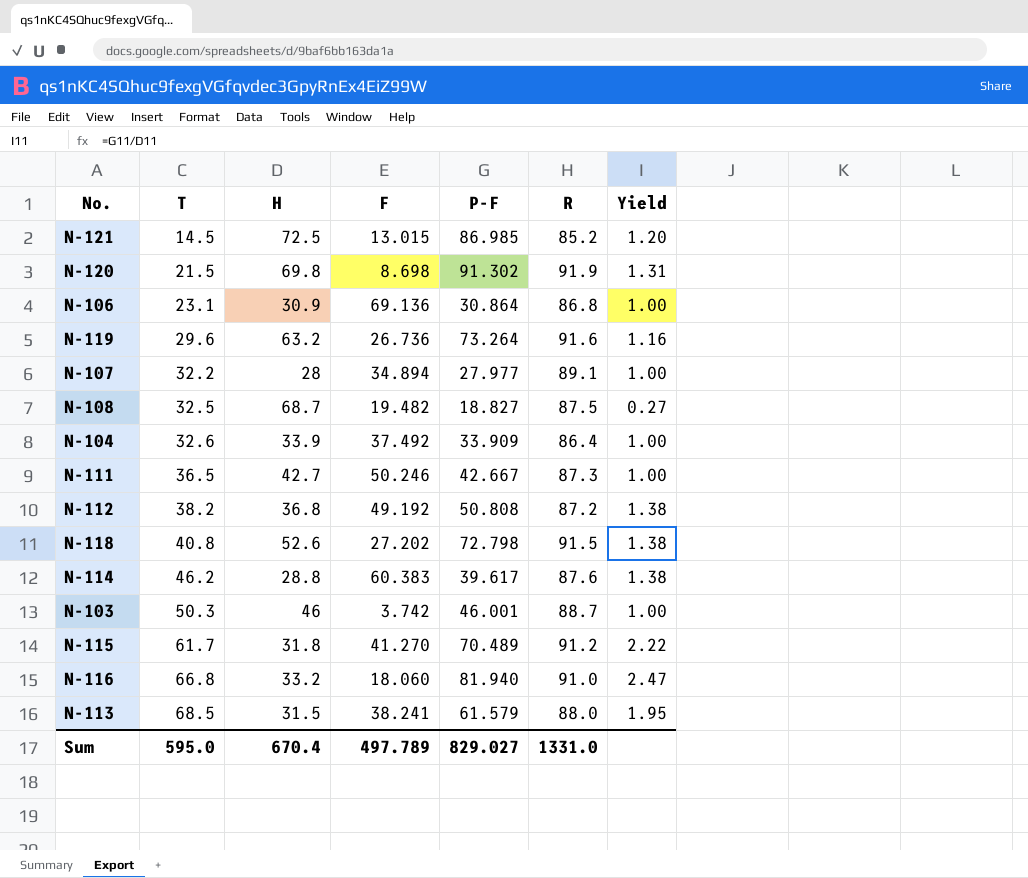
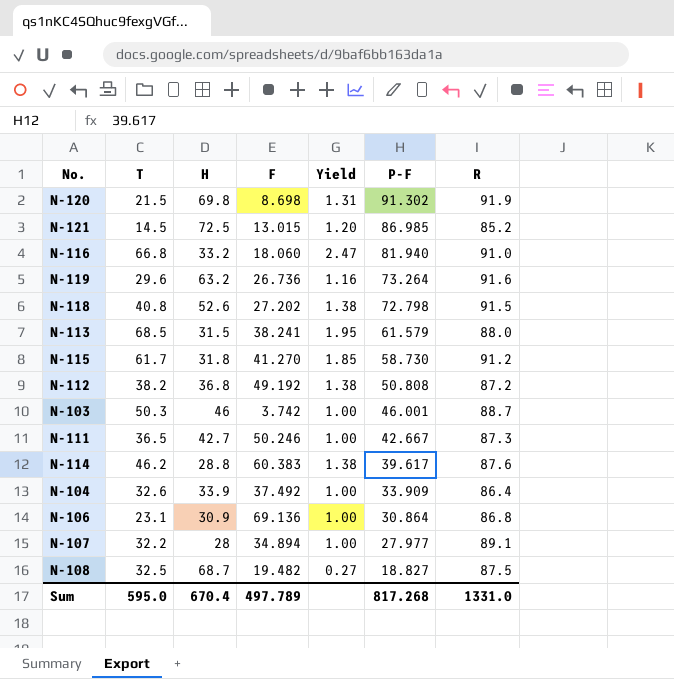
row order: T ascending -> P-F descending
column Yield | position: 7 -> 5
N-115 | Yield: 2.22 -> 1.85
N-115 | P-F: 70.489 -> 58.730
Sum | P-F: 829.027 -> 817.268

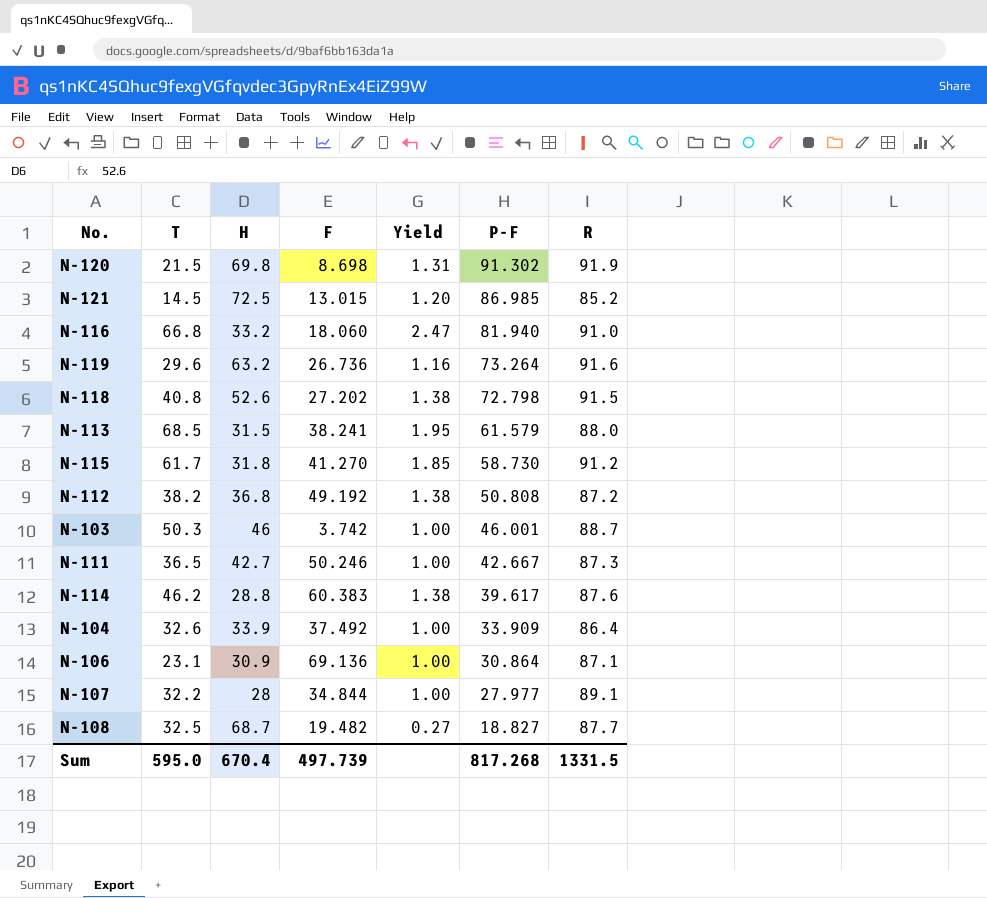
N-106 | R: 86.8 -> 87.1
N-107 | F: 34.894 -> 34.844
N-108 | R: 87.5 -> 87.7
Sum | F: 497.789 -> 497.739
Sum | R: 1331.0 -> 1331.5

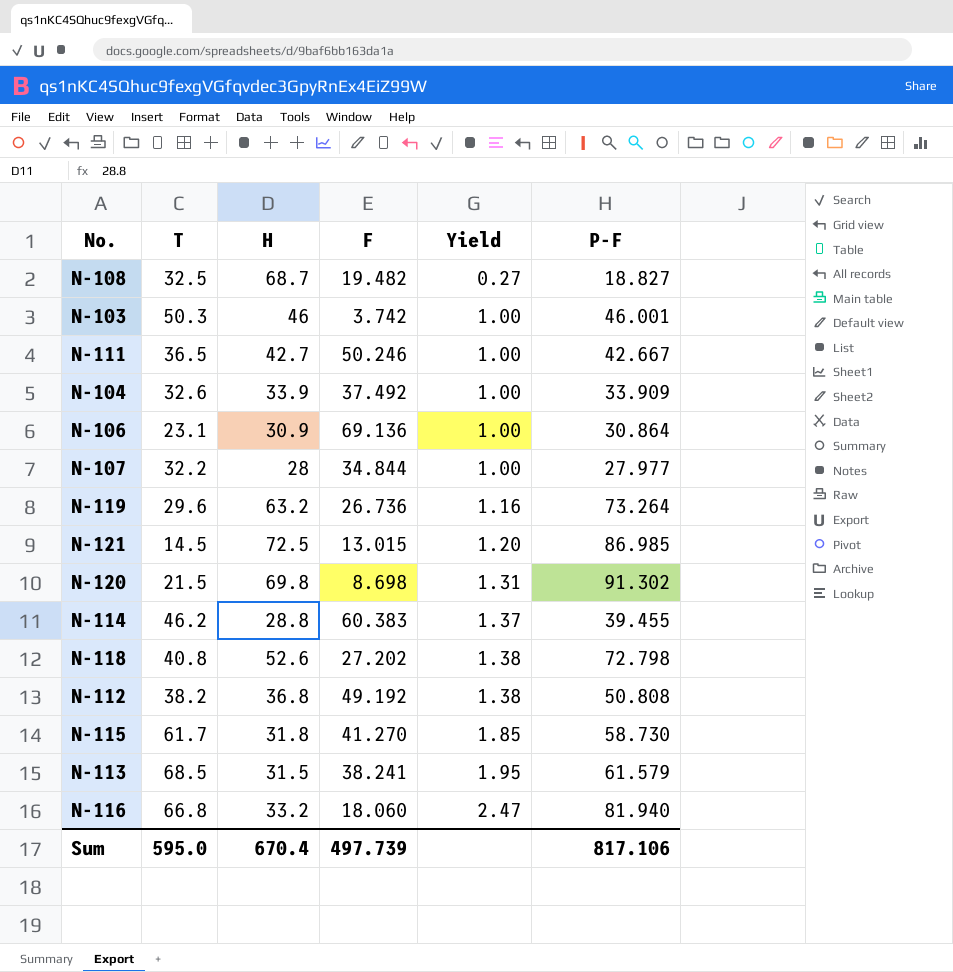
row order: P-F descending -> Yield ascending
column R | position: 7 -> none
N-114 | Yield: 1.38 -> 1.37
N-114 | P-F: 39.617 -> 39.455
Sum | P-F: 817.268 -> 817.106

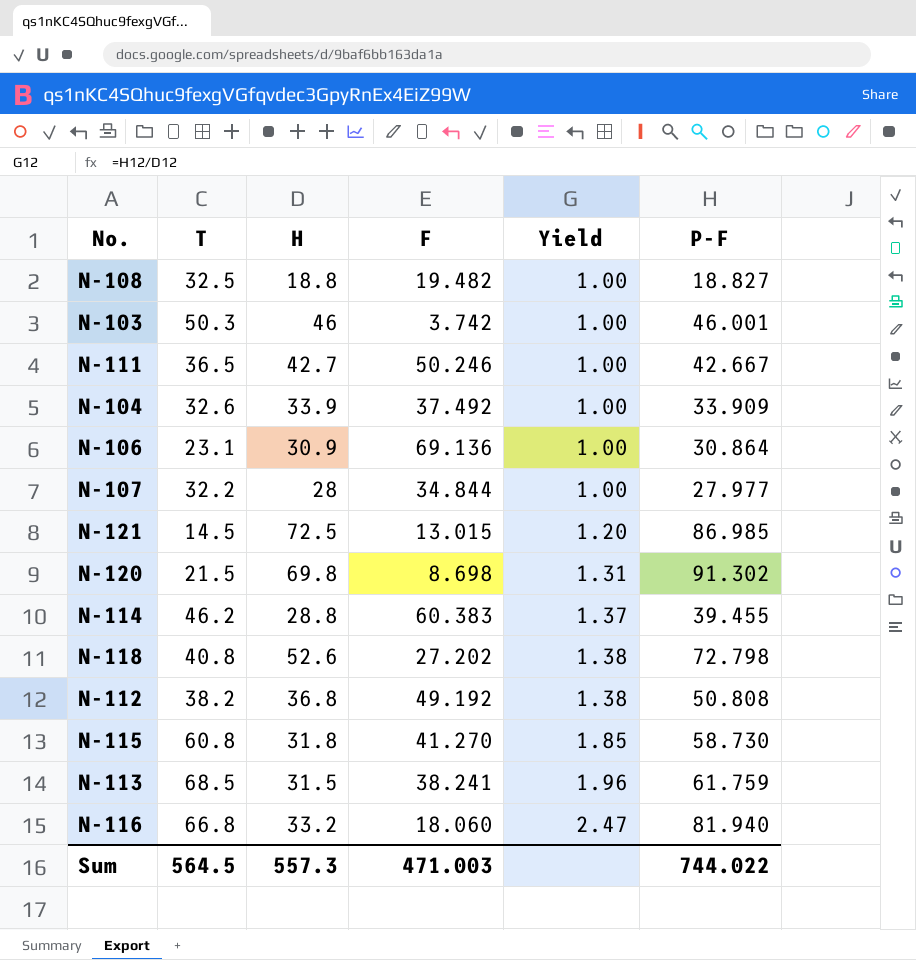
row N-119: 29.6 | 63.2 | 26.736 | 1.16 | 73.264 -> none
N-108 | H: 68.7 -> 18.8
N-108 | Yield: 0.27 -> 1.00
N-115 | T: 61.7 -> 60.8
N-113 | Yield: 1.95 -> 1.96
N-113 | P-F: 61.579 -> 61.759
Sum | T: 595.0 -> 564.5
Sum | H: 670.4 -> 557.3
Sum | F: 497.739 -> 471.003
Sum | P-F: 817.106 -> 744.022

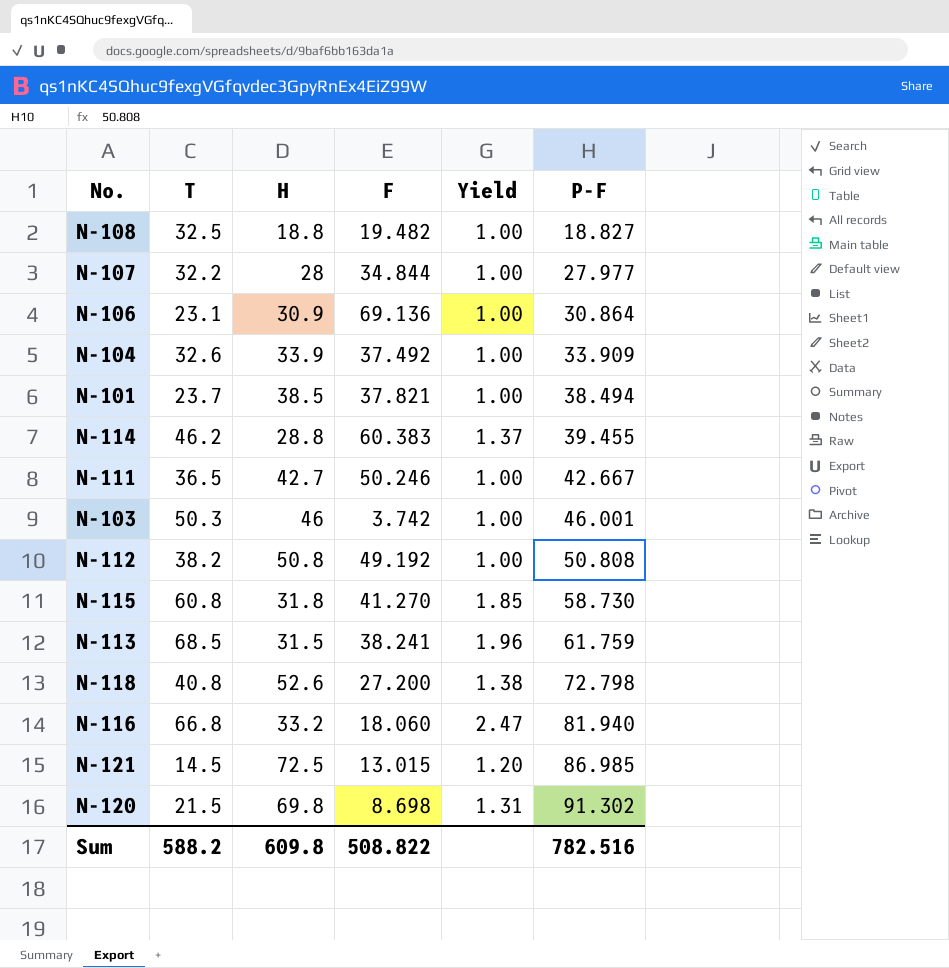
row order: Yield ascending -> P-F ascending
row N-101: none -> 23.7 | 38.5 | 37.821 | 1.00 | 38.494
N-112 | H: 36.8 -> 50.8
N-112 | Yield: 1.38 -> 1.00
N-118 | F: 27.202 -> 27.200
Sum | T: 564.5 -> 588.2
Sum | H: 557.3 -> 609.8
Sum | F: 471.003 -> 508.822
Sum | P-F: 744.022 -> 782.516

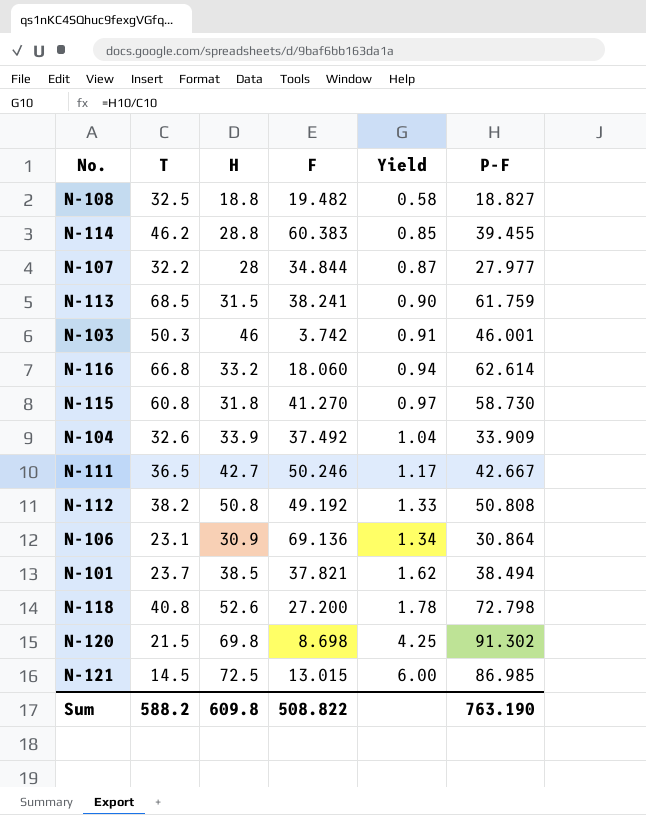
row order: P-F ascending -> Yield ascending
column Yield | formula: [P-F] / [H] -> [P-F] / [T]
N-116 | P-F: 81.940 -> 62.614
Sum | P-F: 782.516 -> 763.190

